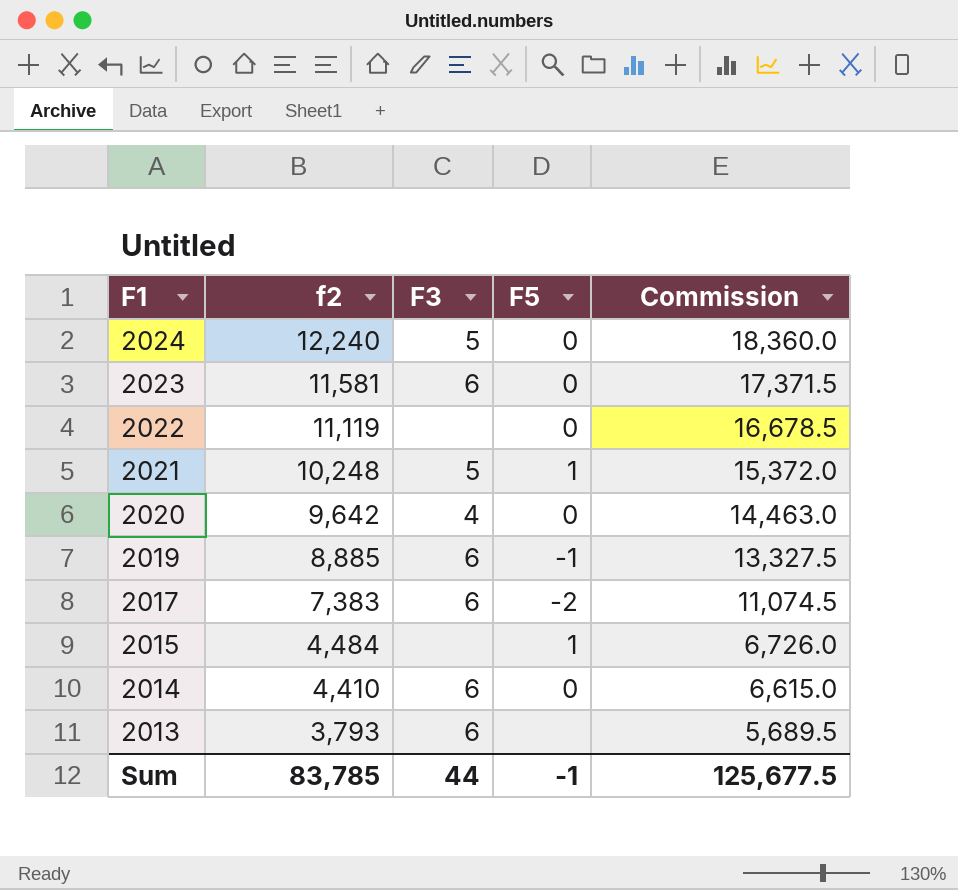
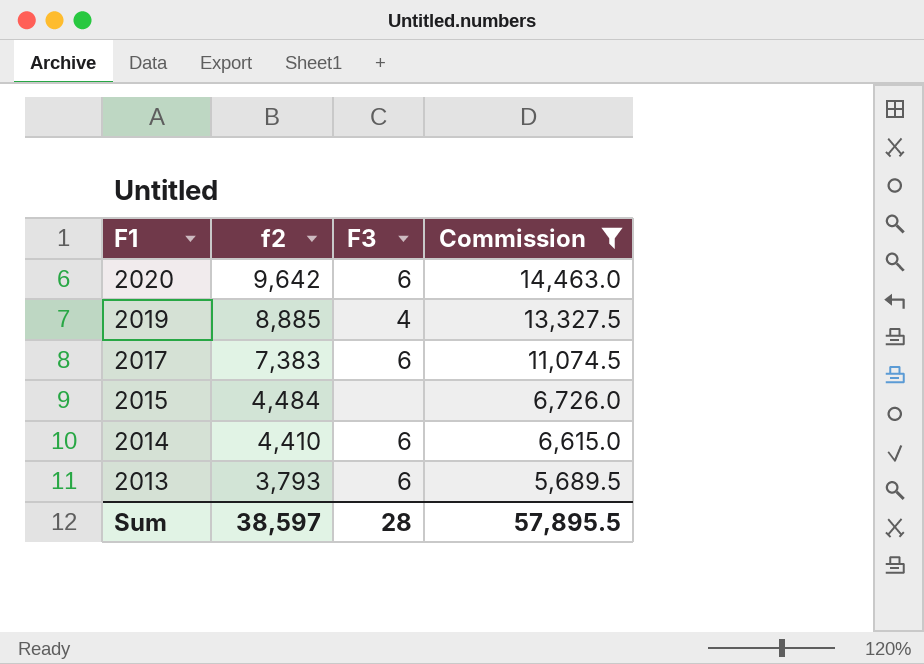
filter: none -> Commission <= 14,463.0
column F5 | position: 4 -> none
2020 | F3: 4 -> 6
2019 | F3: 6 -> 4
Sum | f2: 83,785 -> 38,597
Sum | F3: 44 -> 28
Sum | Commission: 125,677.5 -> 57,895.5

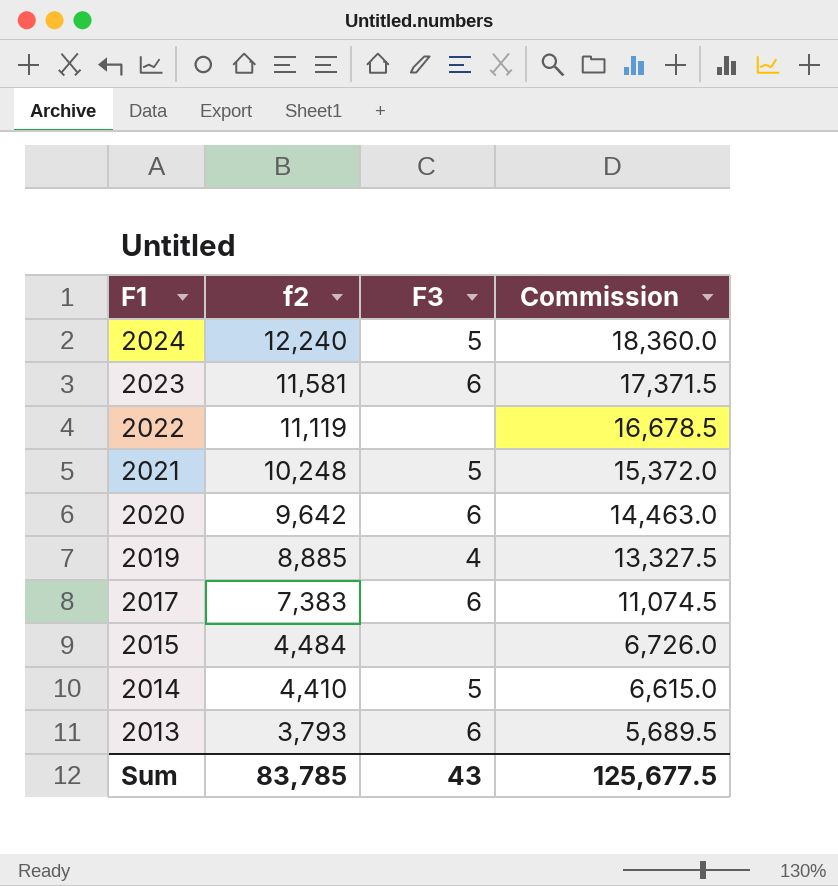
filter: Commission <= 14,463.0 -> none
2014 | F3: 6 -> 5
Sum | f2: 38,597 -> 83,785
Sum | F3: 28 -> 43
Sum | Commission: 57,895.5 -> 125,677.5

